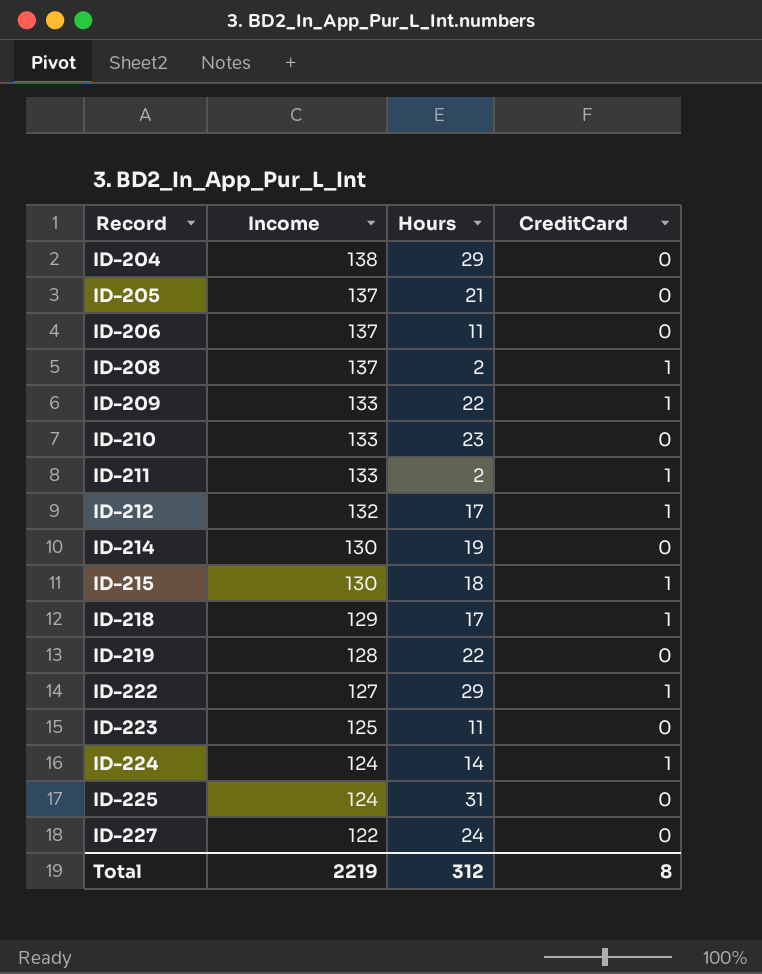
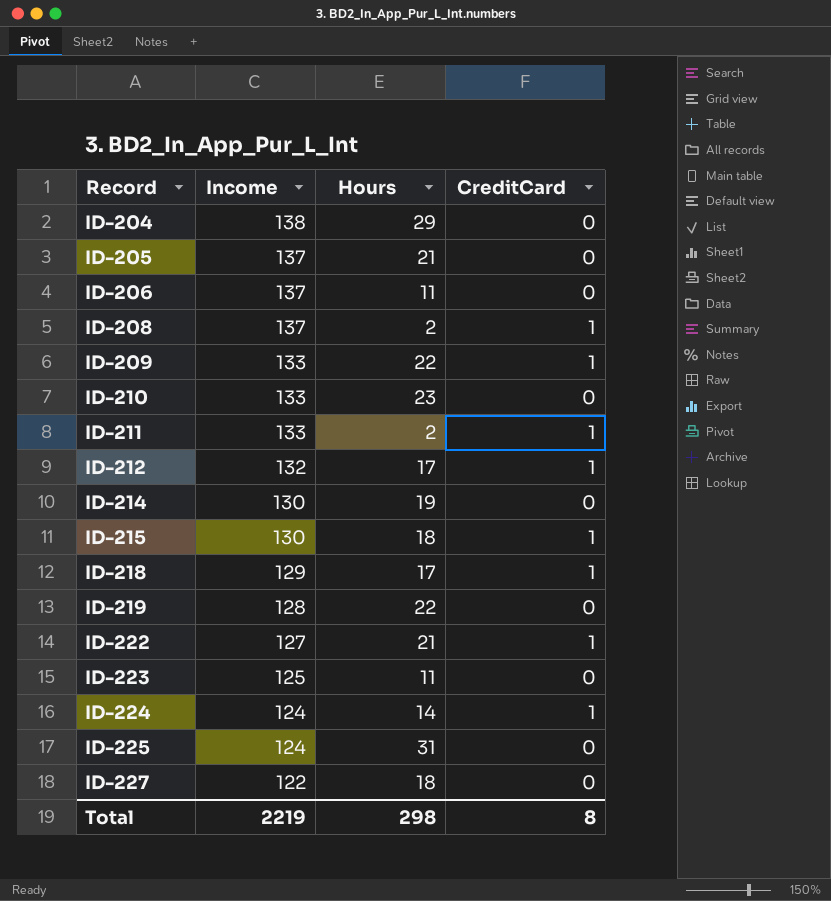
ID-222 | Hours: 29 -> 21
ID-227 | Hours: 24 -> 18
Total | Hours: 312 -> 298

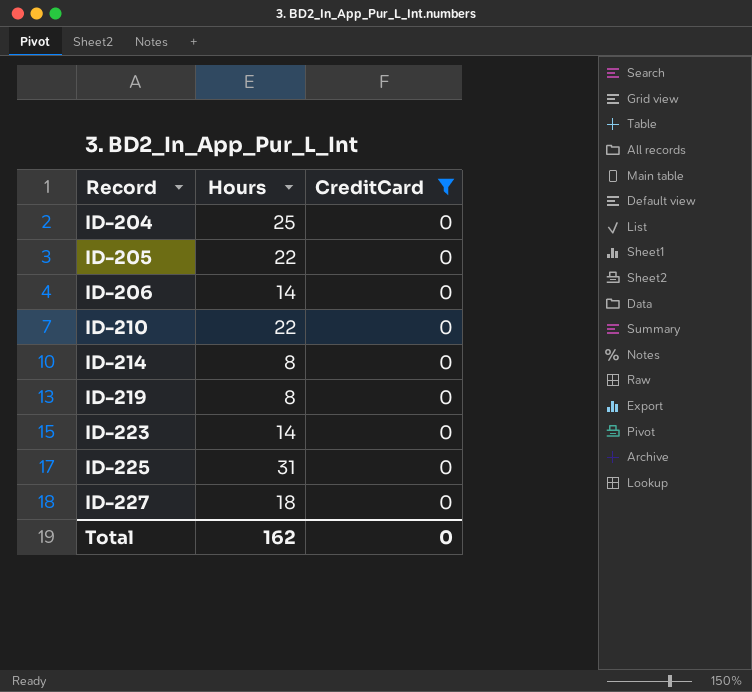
filter: none -> CreditCard = 0
column Income | position: 2 -> none
ID-204 | Hours: 29 -> 25
ID-205 | Hours: 21 -> 22
ID-206 | Hours: 11 -> 14
ID-210 | Hours: 23 -> 22
ID-214 | Hours: 19 -> 8
ID-219 | Hours: 22 -> 8
ID-223 | Hours: 11 -> 14
Total | Hours: 298 -> 162
Total | CreditCard: 8 -> 0

